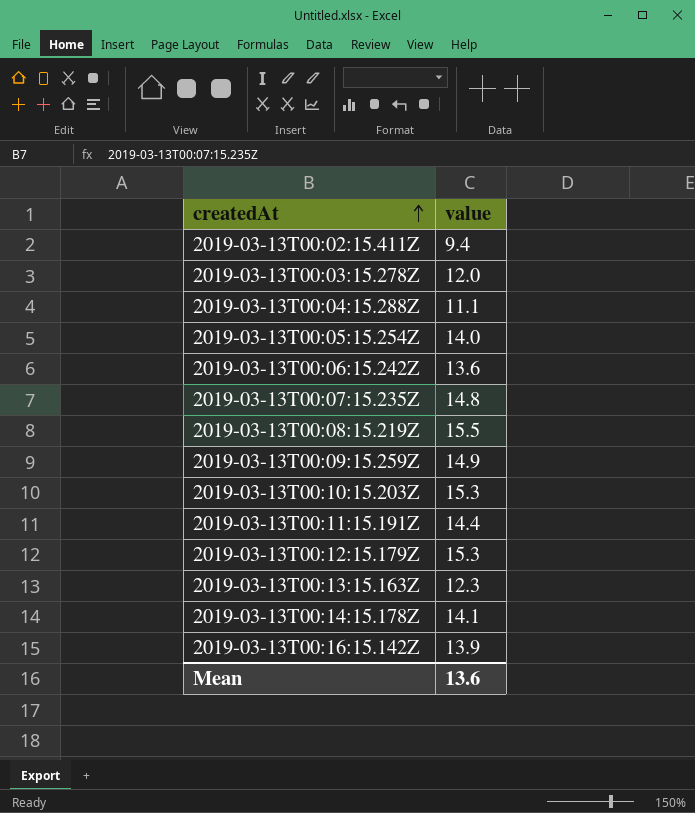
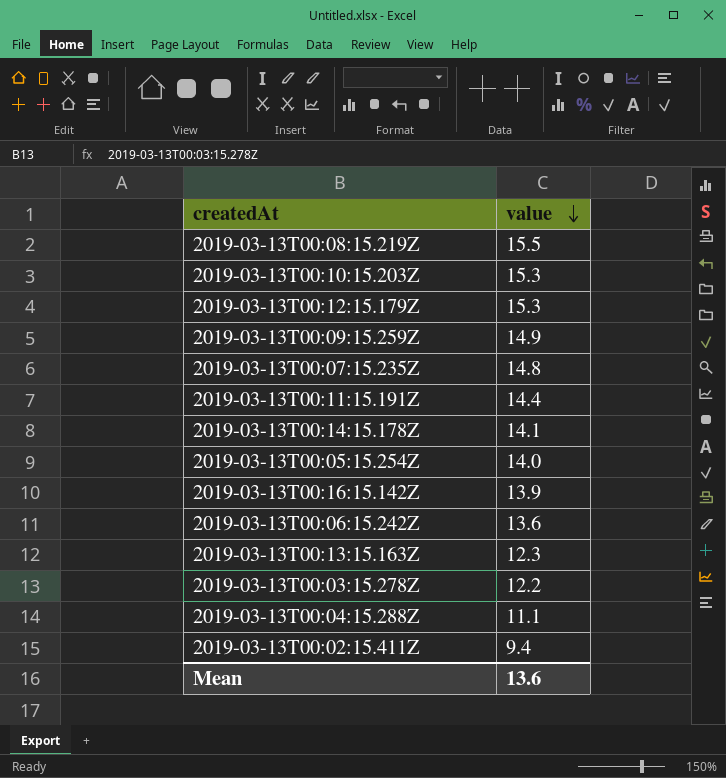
row order: createdAt ascending -> value descending
2019-03-13T00:03:15.278Z | value: 12.0 -> 12.2

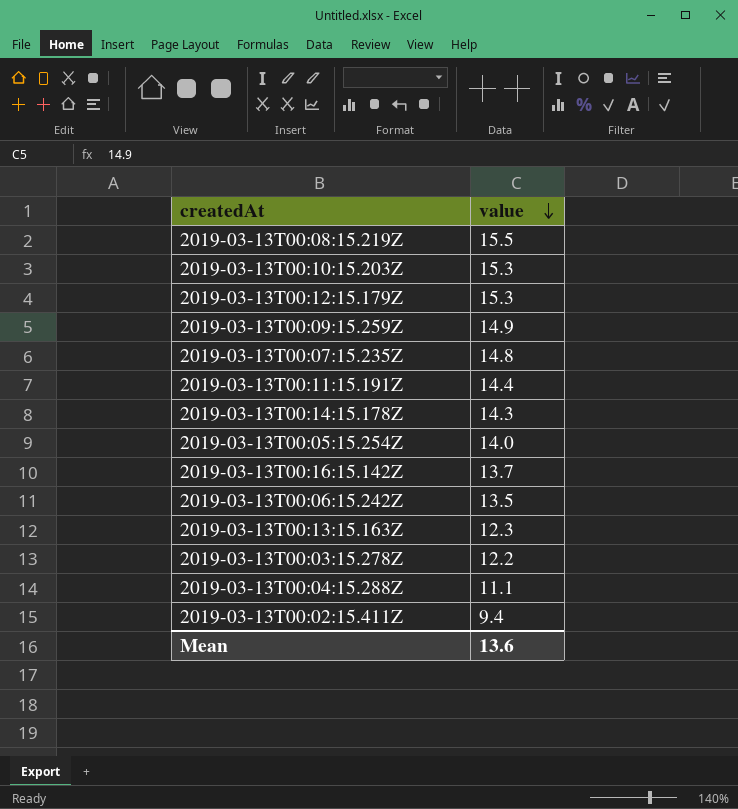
2019-03-13T00:14:15.178Z | value: 14.1 -> 14.3
2019-03-13T00:16:15.142Z | value: 13.9 -> 13.7
2019-03-13T00:06:15.242Z | value: 13.6 -> 13.5

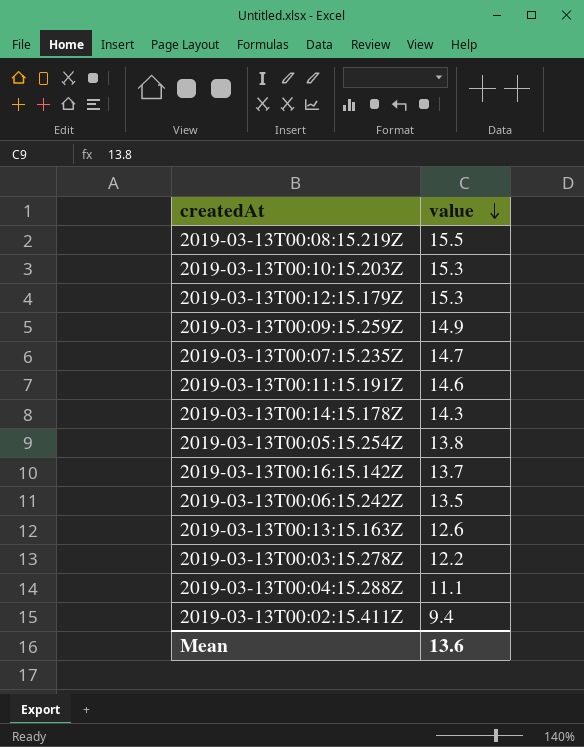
2019-03-13T00:07:15.235Z | value: 14.8 -> 14.7
2019-03-13T00:11:15.191Z | value: 14.4 -> 14.6
2019-03-13T00:05:15.254Z | value: 14.0 -> 13.8
2019-03-13T00:13:15.163Z | value: 12.3 -> 12.6

